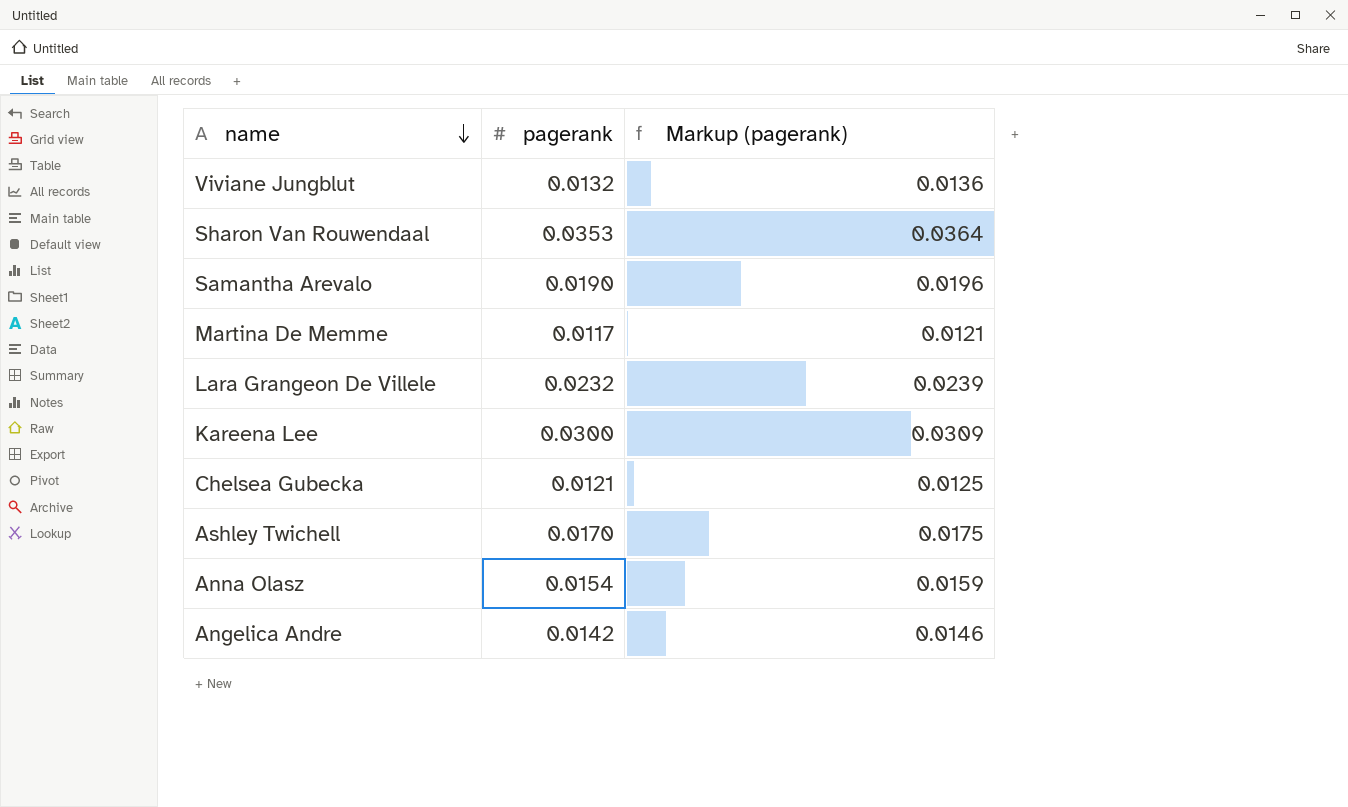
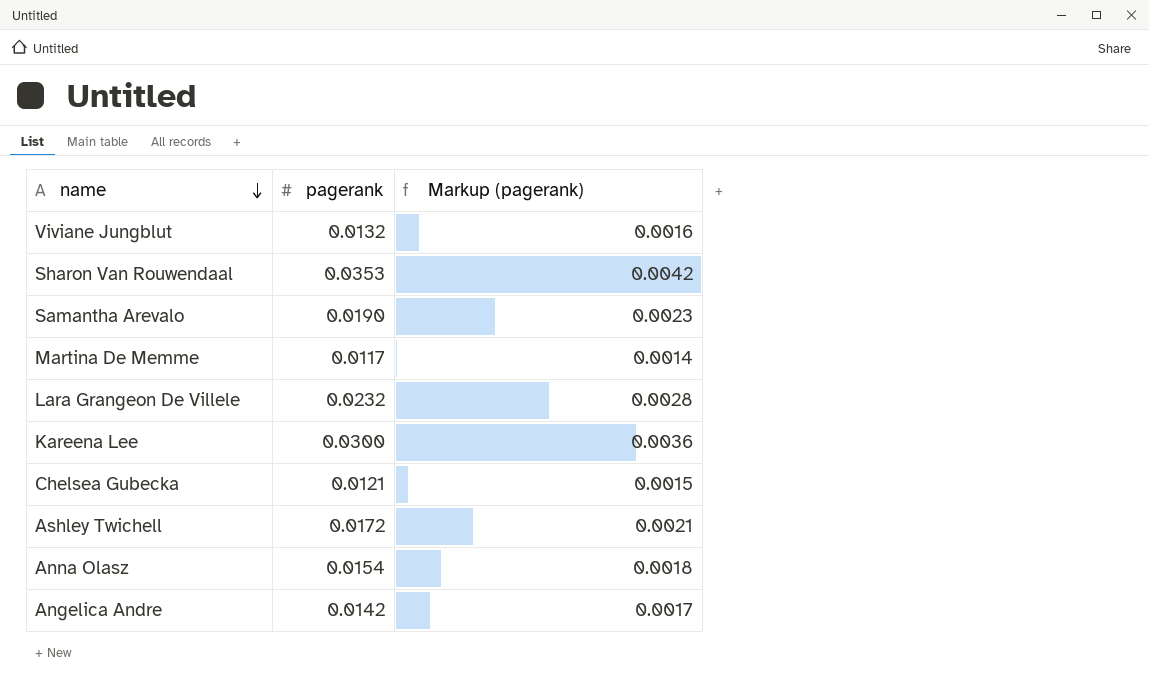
column Markup (pagerank) | formula: [pagerank] * 1.03 -> [pagerank] * 0.12
Ashley Twichell | pagerank: 0.0170 -> 0.0172

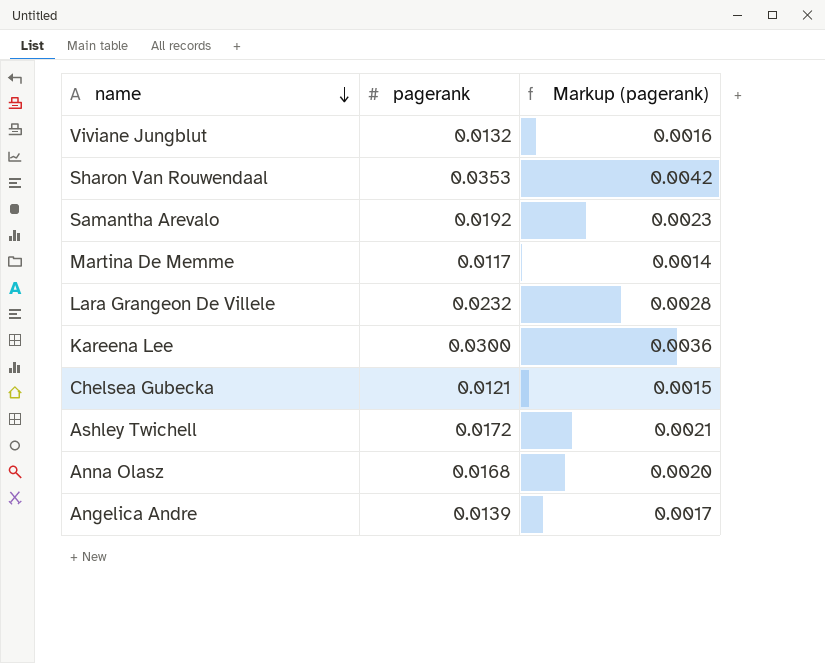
Samantha Arevalo | pagerank: 0.0190 -> 0.0192
Anna Olasz | pagerank: 0.0154 -> 0.0168
Anna Olasz | Markup (pagerank): 0.0018 -> 0.0020
Angelica Andre | pagerank: 0.0142 -> 0.0139

